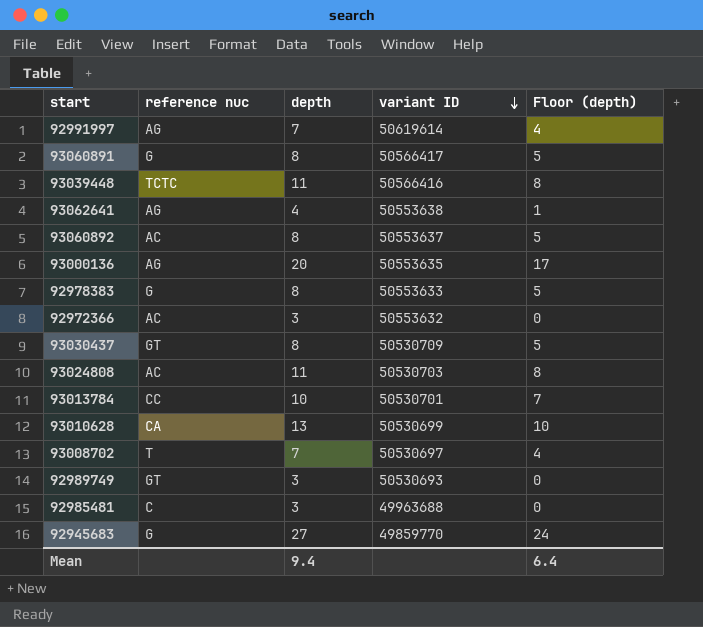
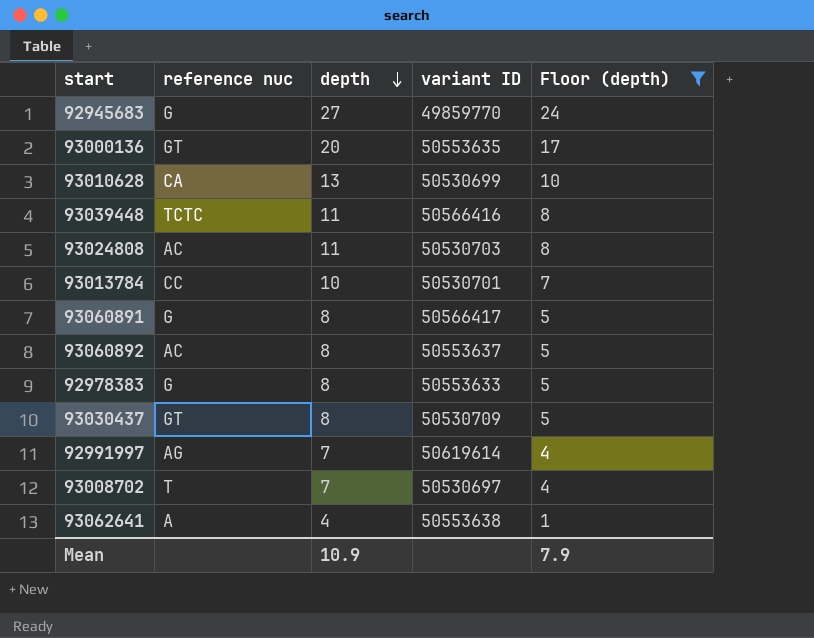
filter: none -> Floor (depth) != 0
row order: variant ID descending -> depth descending
93000136 | reference nuc: AG -> GT
93062641 | reference nuc: AG -> A
Mean | depth: 9.4 -> 10.9
Mean | Floor (depth): 6.4 -> 7.9

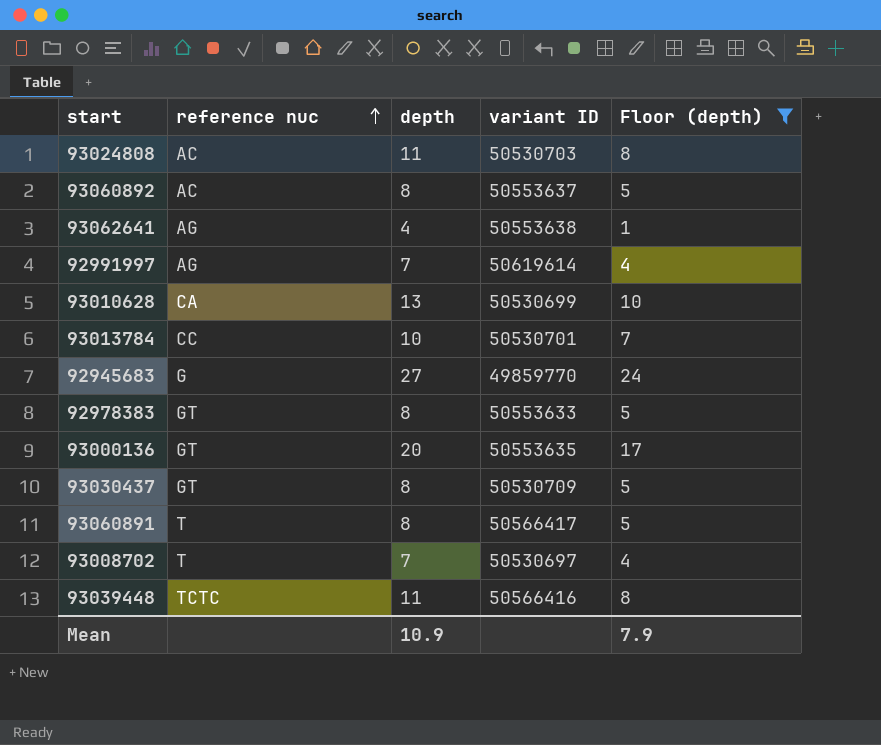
row order: depth descending -> reference nuc ascending
93062641 | reference nuc: A -> AG
92978383 | reference nuc: G -> GT
93060891 | reference nuc: G -> T

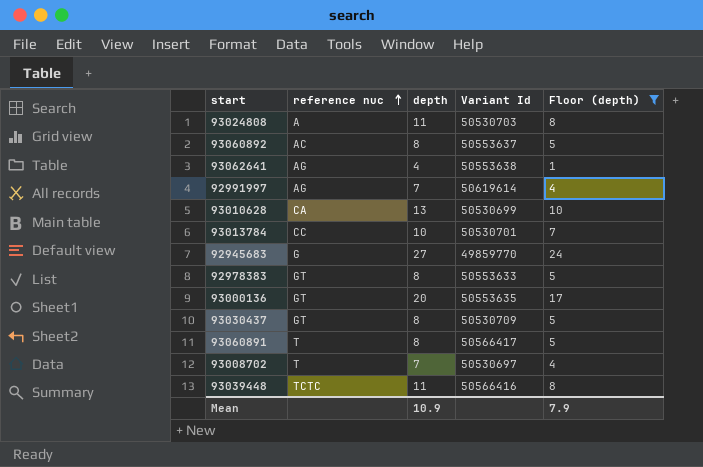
column name: variant ID -> Variant Id
93024808 | reference nuc: AC -> A

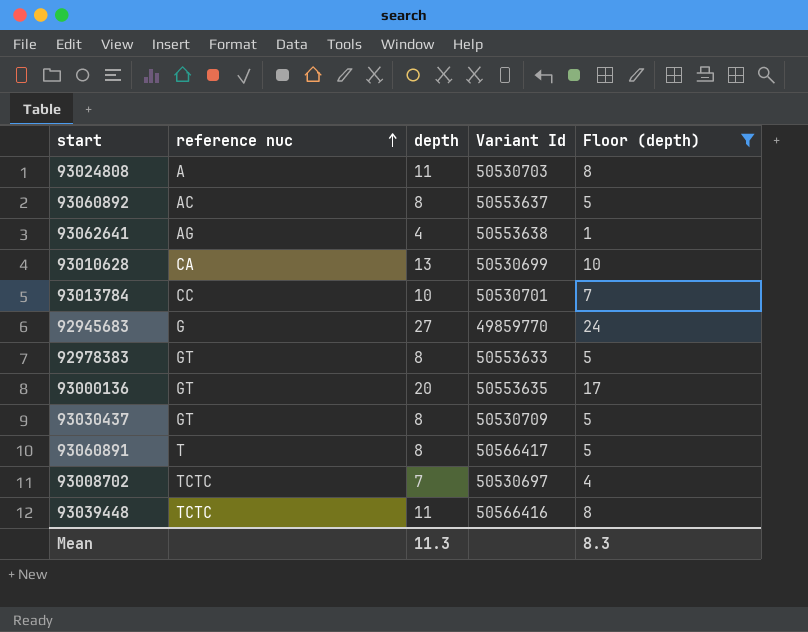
row 92991997: AG | 7 | 50619614 | 4 -> none
93008702 | reference nuc: T -> TCTC
Mean | depth: 10.9 -> 11.3
Mean | Floor (depth): 7.9 -> 8.3

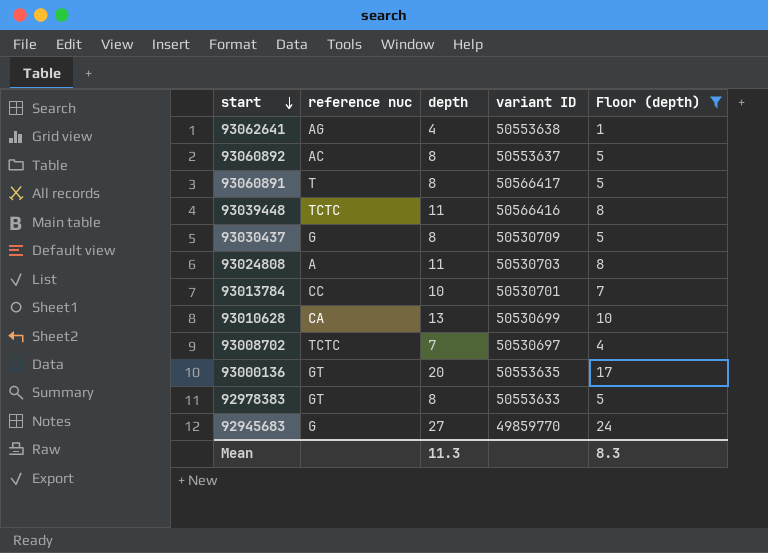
row order: reference nuc ascending -> start descending
column name: Variant Id -> variant ID
93030437 | reference nuc: GT -> G

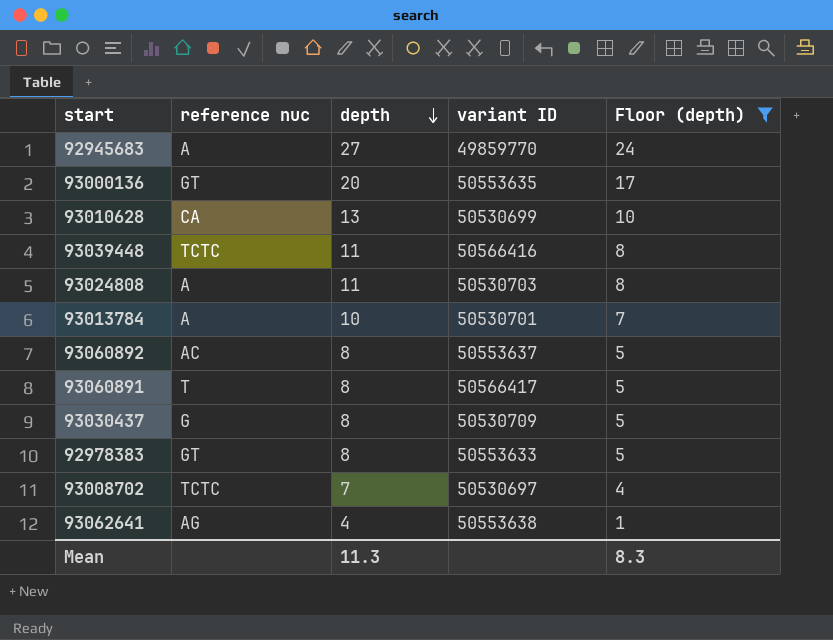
row order: start descending -> depth descending
92945683 | reference nuc: G -> A
93013784 | reference nuc: CC -> A

